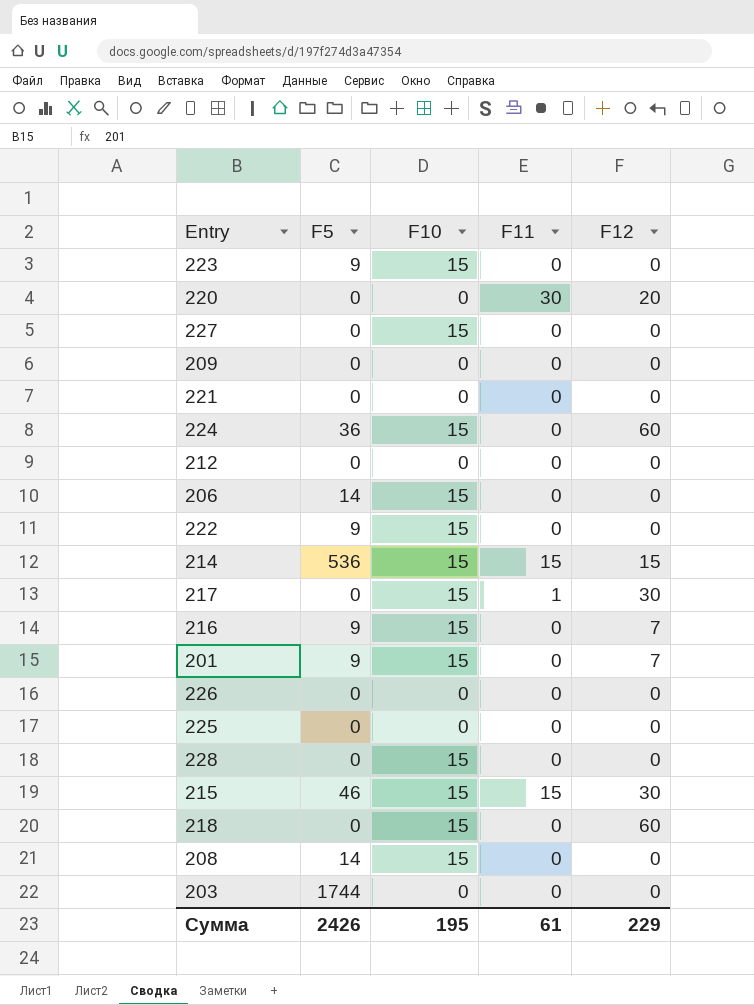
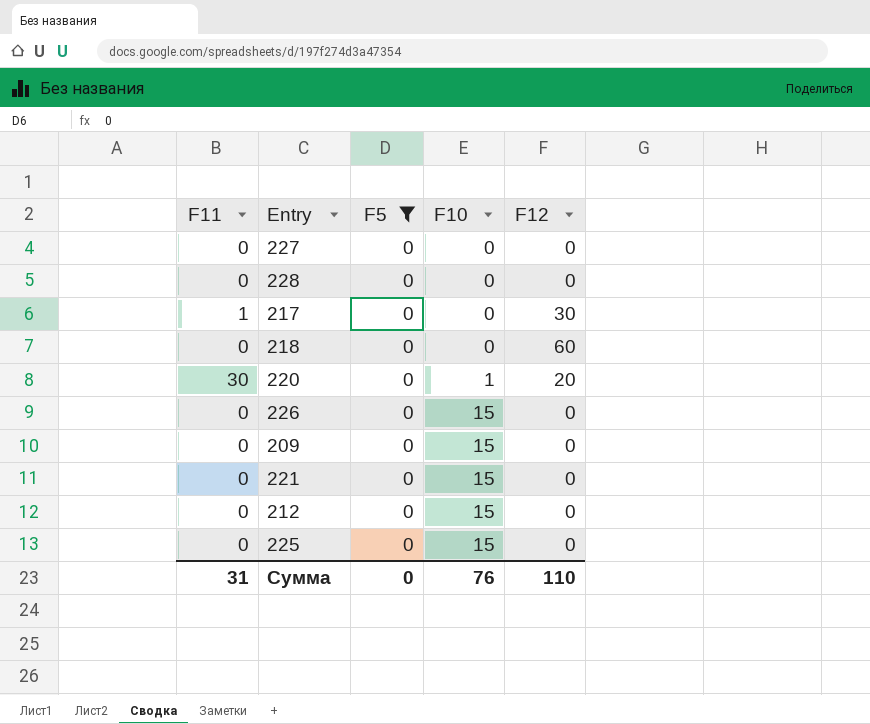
filter: none -> F5 = 0
row order: none -> F10 ascending
column F11 | position: 4 -> 1
227 | F10: 15 -> 0
228 | F10: 15 -> 0
217 | F10: 15 -> 0
218 | F10: 15 -> 0
220 | F10: 0 -> 1
226 | F10: 0 -> 15
209 | F10: 0 -> 15
221 | F10: 0 -> 15
212 | F10: 0 -> 15
225 | F10: 0 -> 15
Сумма | F11: 61 -> 31
Сумма | F5: 2426 -> 0
Сумма | F10: 195 -> 76
Сумма | F12: 229 -> 110

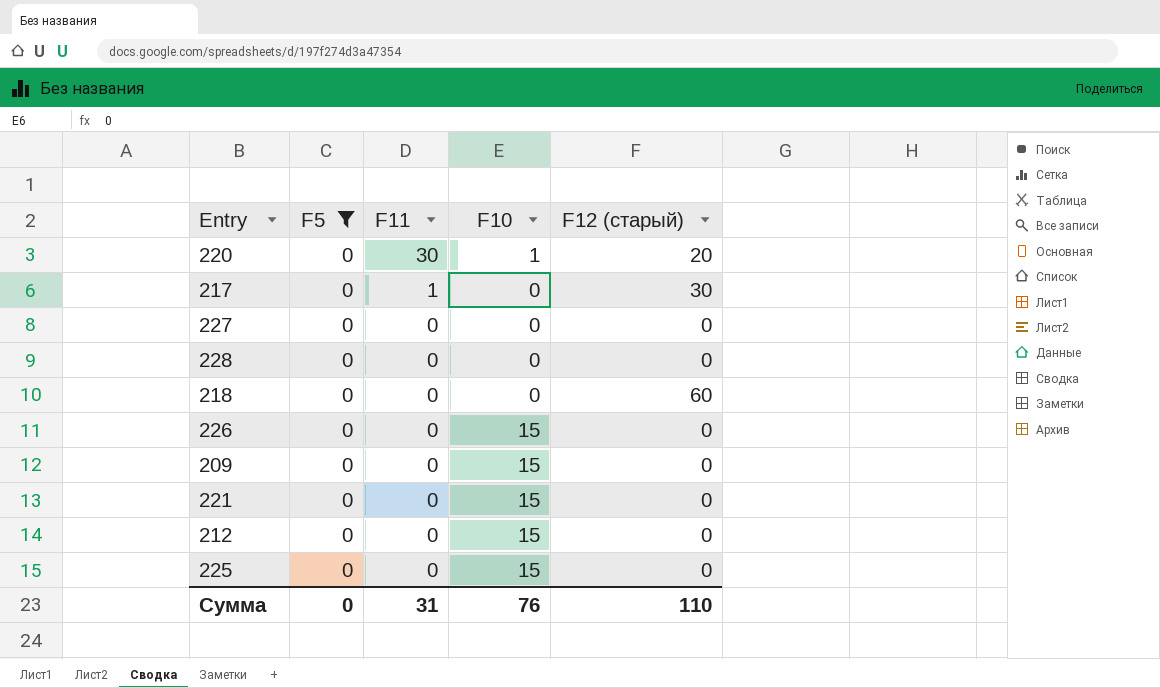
row order: F10 ascending -> F11 descending
column F11 | position: 1 -> 3
column name: F12 -> F12 (старый)

